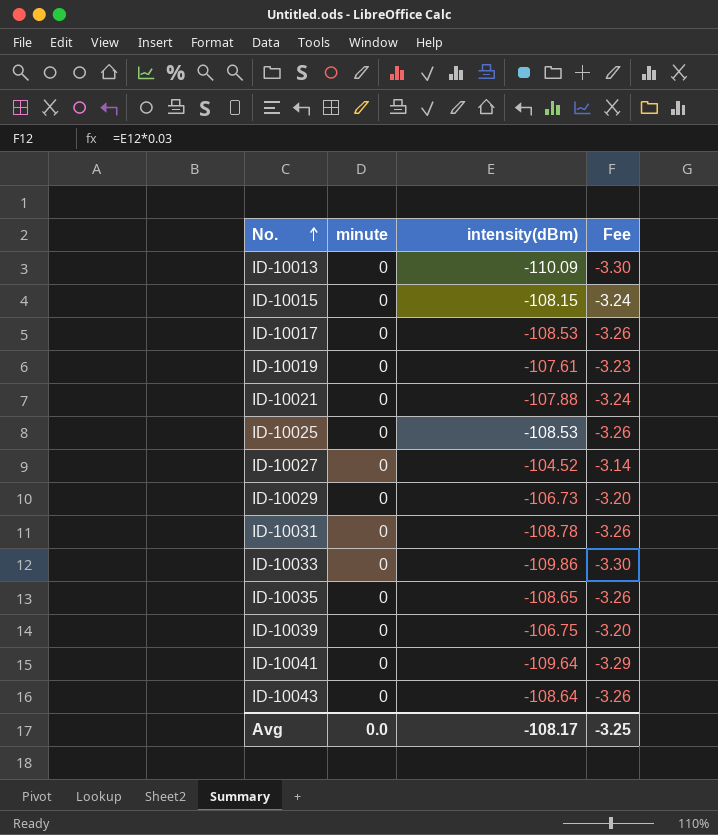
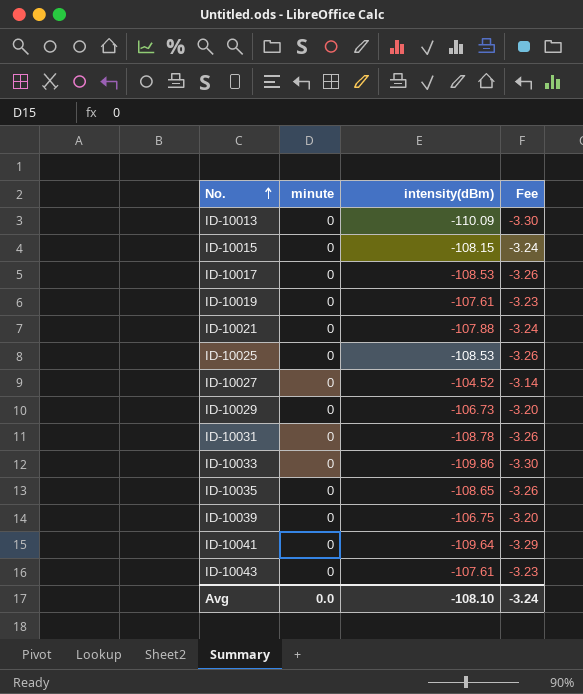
ID-10043 | intensity(dBm): -108.64 -> -107.61
ID-10043 | Fee: -3.26 -> -3.23
Avg | intensity(dBm): -108.17 -> -108.10
Avg | Fee: -3.25 -> -3.24

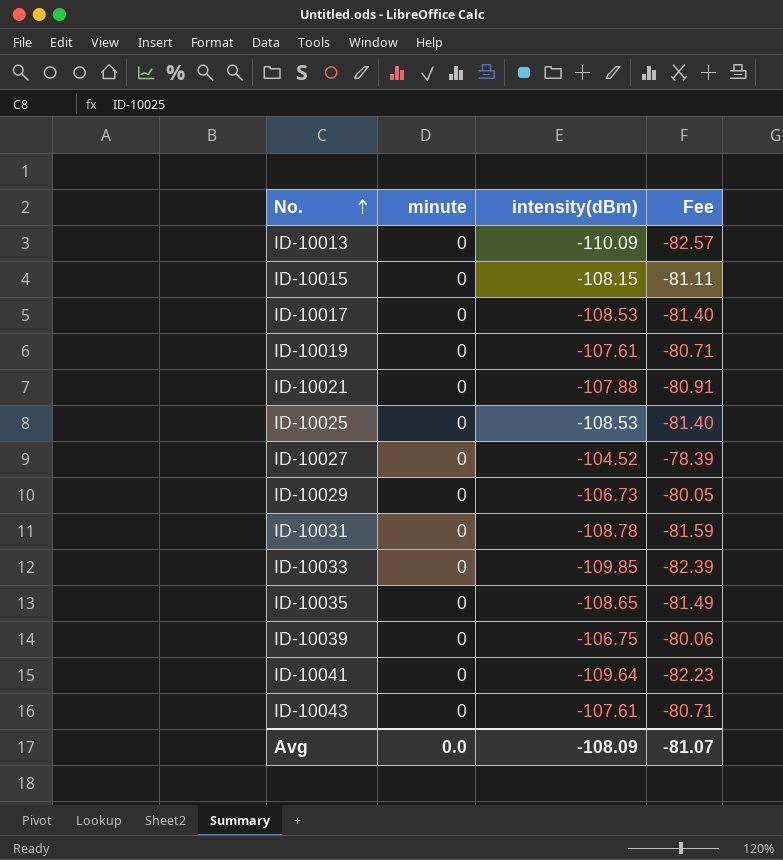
column Fee | formula: [intensity(dBm)] * 0.03 -> [intensity(dBm)] * 0.75
ID-10033 | intensity(dBm): -109.86 -> -109.85
Avg | intensity(dBm): -108.10 -> -108.09
Avg | Fee: -3.24 -> -81.07

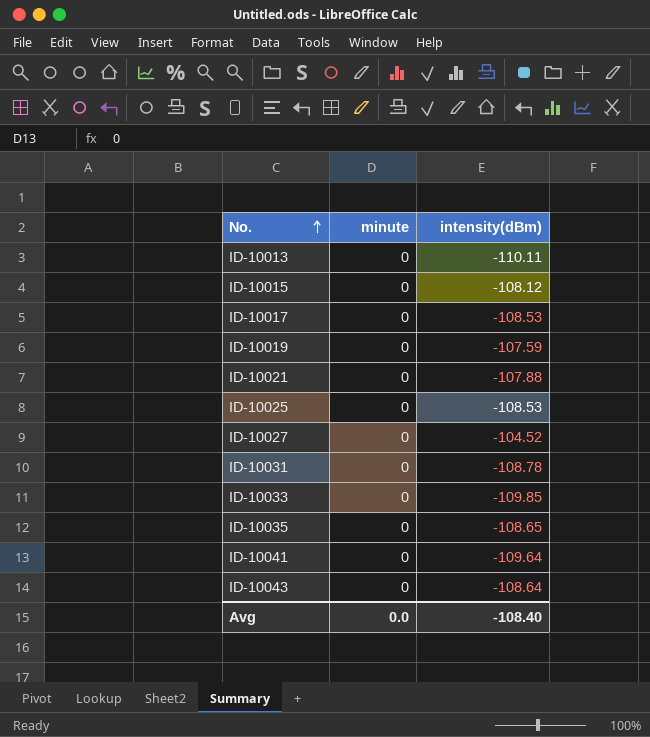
column Fee | formula: [intensity(dBm)] * 0.75 -> none
row ID-10029: 0 | -106.73 | -80.05 -> none
row ID-10039: 0 | -106.75 | -80.06 -> none
ID-10013 | intensity(dBm): -110.09 -> -110.11
ID-10015 | intensity(dBm): -108.15 -> -108.12
ID-10019 | intensity(dBm): -107.61 -> -107.59
ID-10043 | intensity(dBm): -107.61 -> -108.64
Avg | intensity(dBm): -108.09 -> -108.40

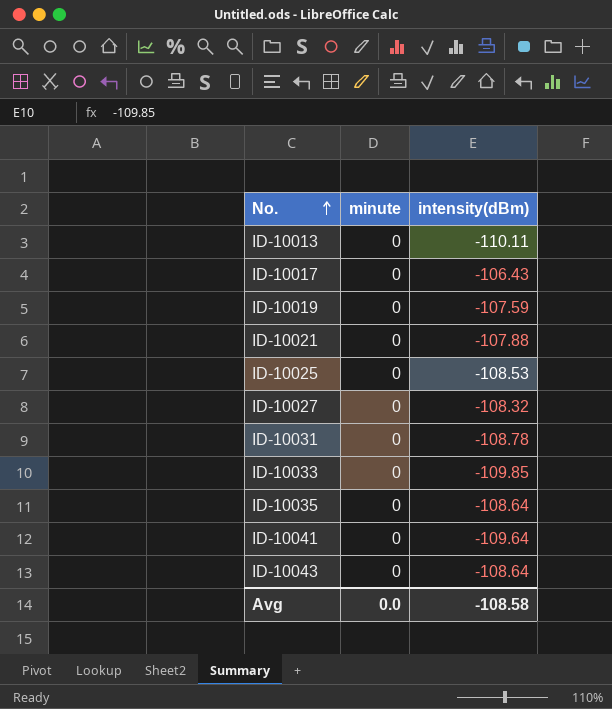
row ID-10015: 0 | -108.12 -> none
ID-10017 | intensity(dBm): -108.53 -> -106.43
ID-10027 | intensity(dBm): -104.52 -> -108.32
ID-10035 | intensity(dBm): -108.65 -> -108.64
Avg | intensity(dBm): -108.40 -> -108.58

